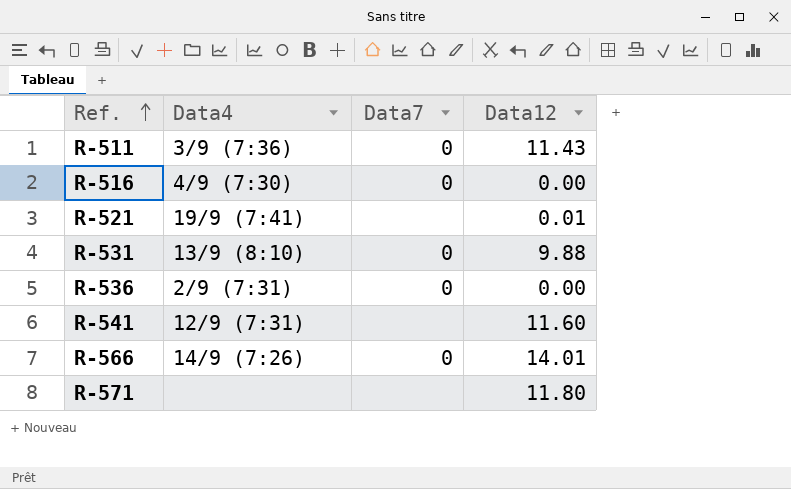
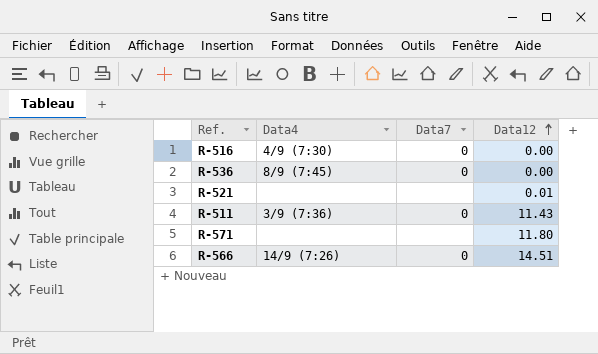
row order: Ref. ascending -> Data12 ascending
row R-531: 13/9 (8:10) | 0 | 9.88 -> none
row R-541: 12/9 (7:31) | none | 11.60 -> none
R-536 | Data4: 2/9 (7:31) -> 8/9 (7:45)
R-521 | Data4: 19/9 (7:41) -> none
R-566 | Data12: 14.01 -> 14.51

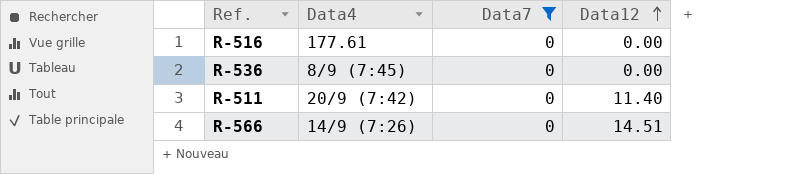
filter: none -> Data7 = 0
R-516 | Data4: 4/9 (7:30) -> 177.61
R-511 | Data4: 3/9 (7:36) -> 20/9 (7:42)
R-511 | Data12: 11.43 -> 11.40

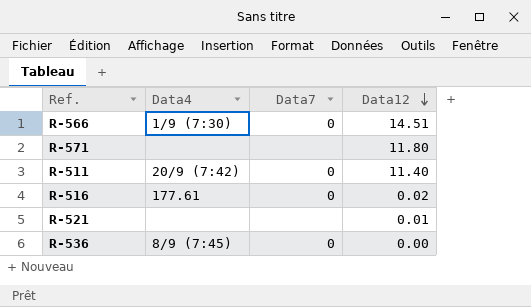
filter: Data7 = 0 -> none
row order: Data12 ascending -> Data12 descending
R-566 | Data4: 14/9 (7:26) -> 1/9 (7:30)
R-516 | Data12: 0.00 -> 0.02

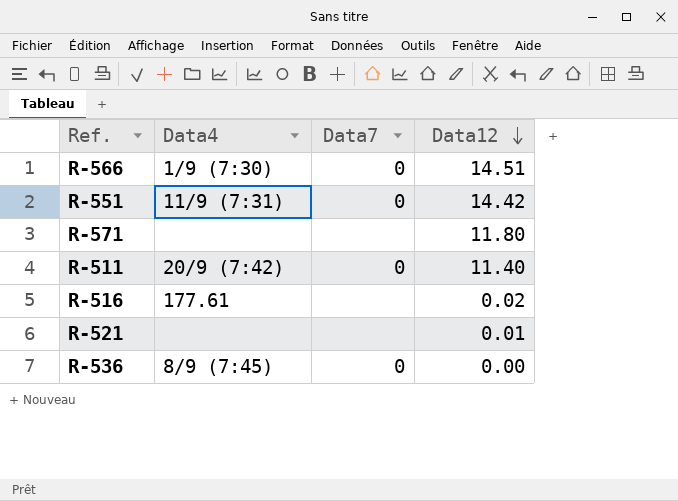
row R-551: none -> 11/9 (7:31) | 0 | 14.42
R-516 | Data7: 0 -> none

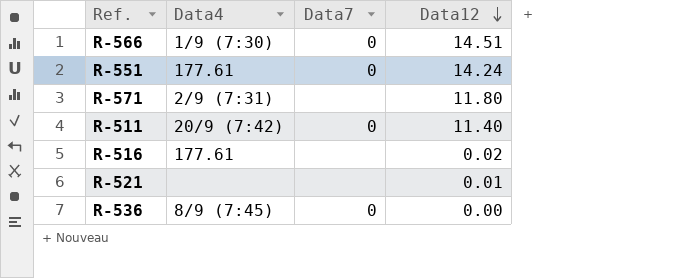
R-551 | Data4: 11/9 (7:31) -> 177.61
R-551 | Data12: 14.42 -> 14.24
R-571 | Data4: none -> 2/9 (7:31)

